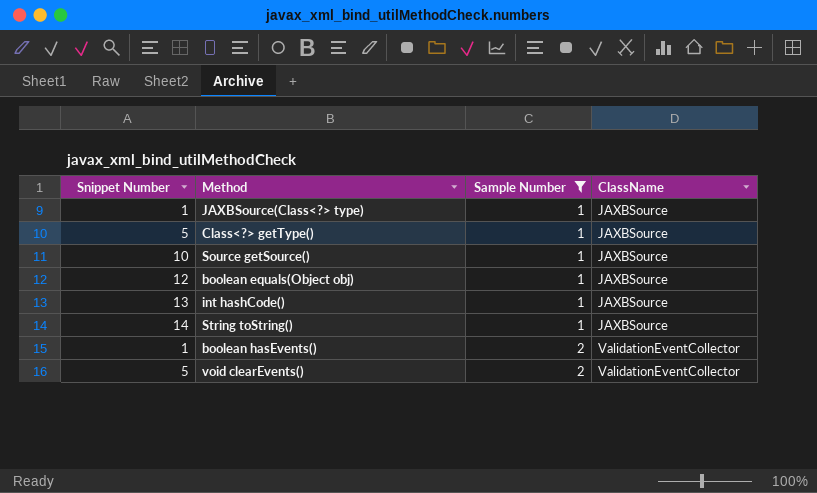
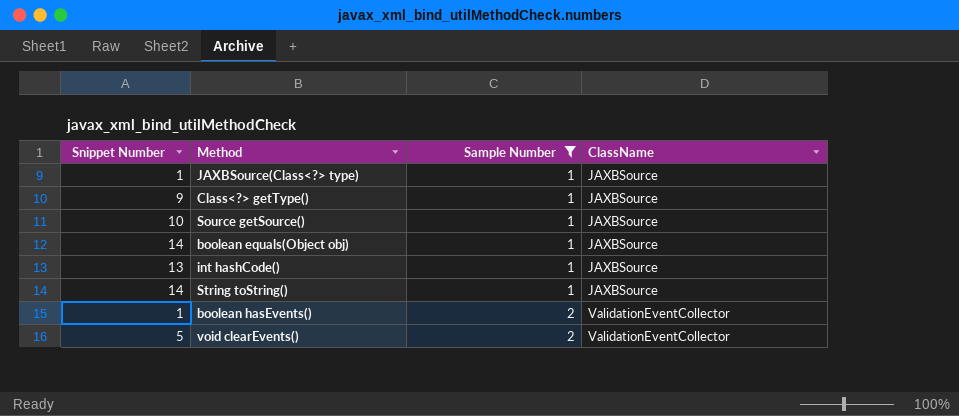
Class<?> getType() | Snippet Number: 5 -> 9
boolean equals(Object obj) | Snippet Number: 12 -> 14

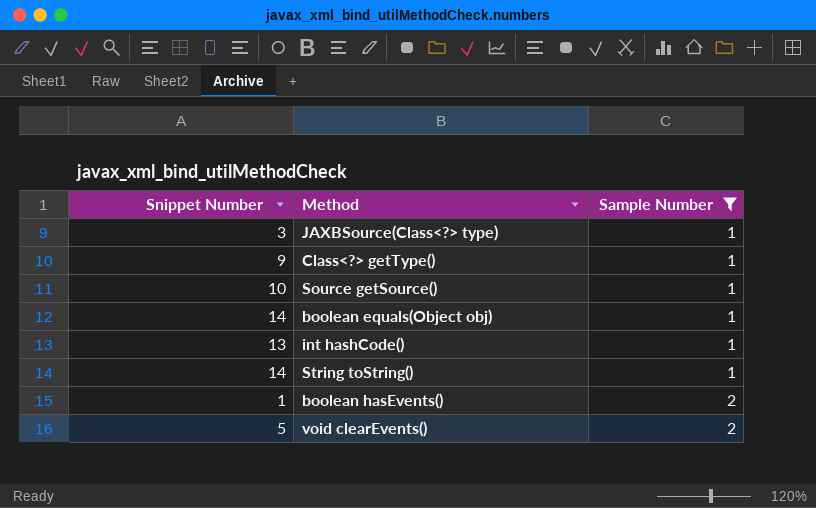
column ClassName | position: 4 -> none
JAXBSource(Class<?> type) | Snippet Number: 1 -> 3

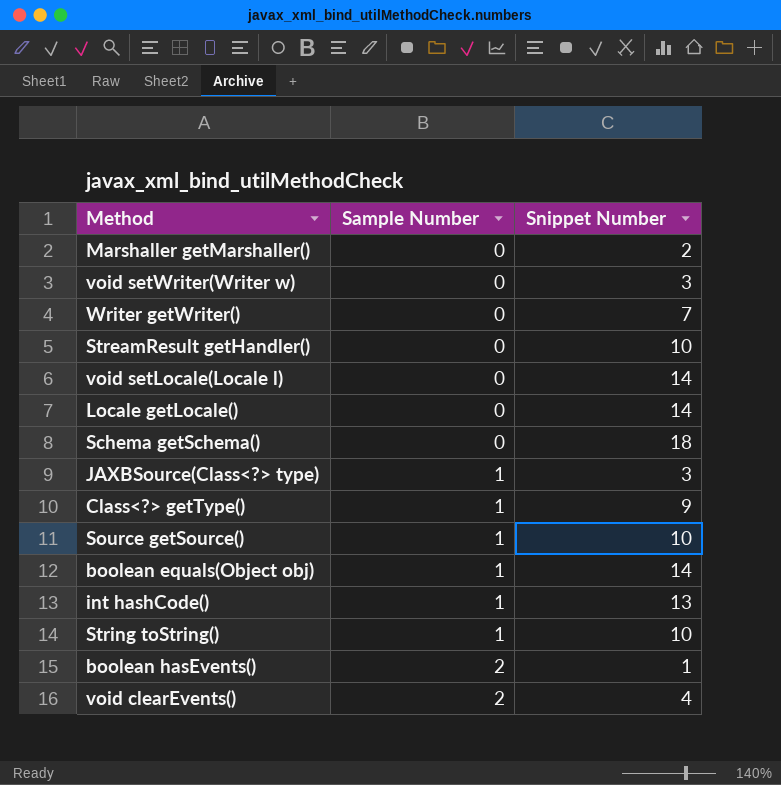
filter: Sample Number != 0 -> none
column Snippet Number | position: 1 -> 3
String toString() | Snippet Number: 14 -> 10
void clearEvents() | Snippet Number: 5 -> 4

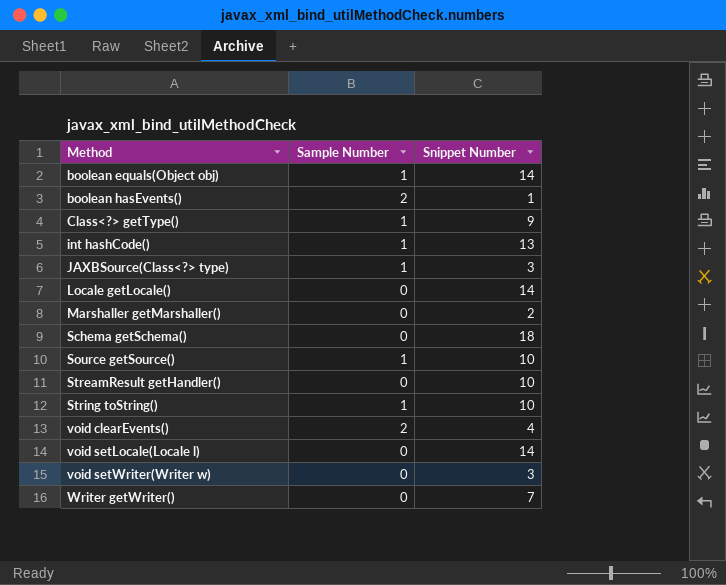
row order: Sample Number ascending -> Method ascending

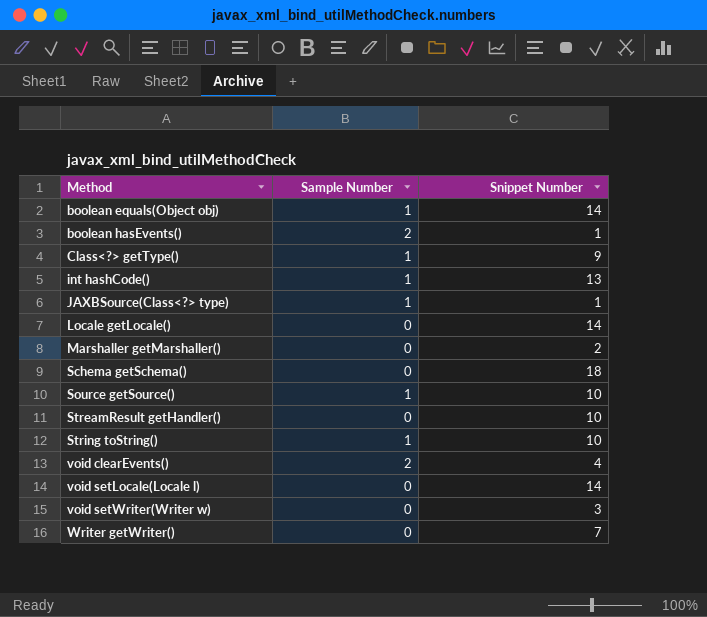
JAXBSource(Class<?> type) | Snippet Number: 3 -> 1

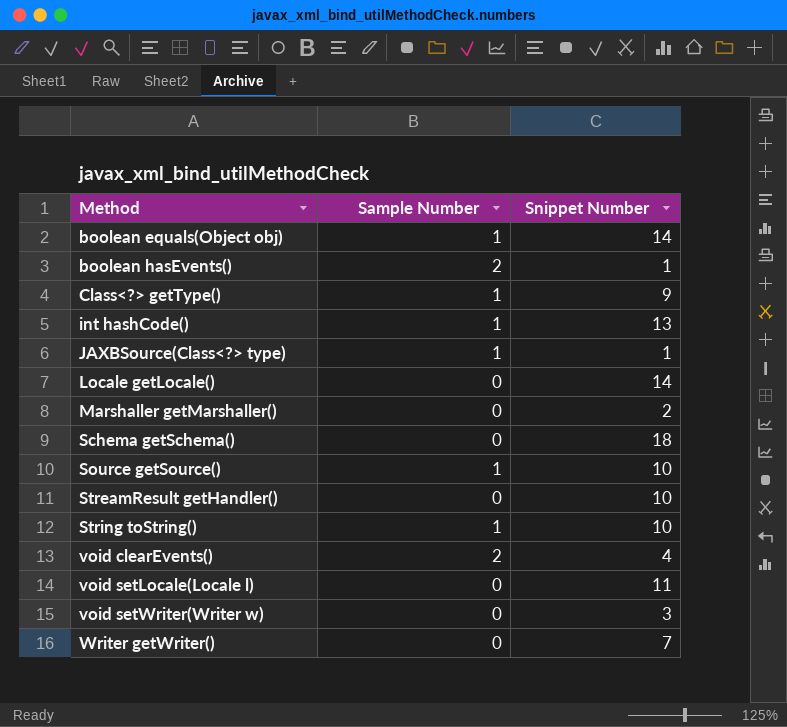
void setLocale(Locale l) | Snippet Number: 14 -> 11

